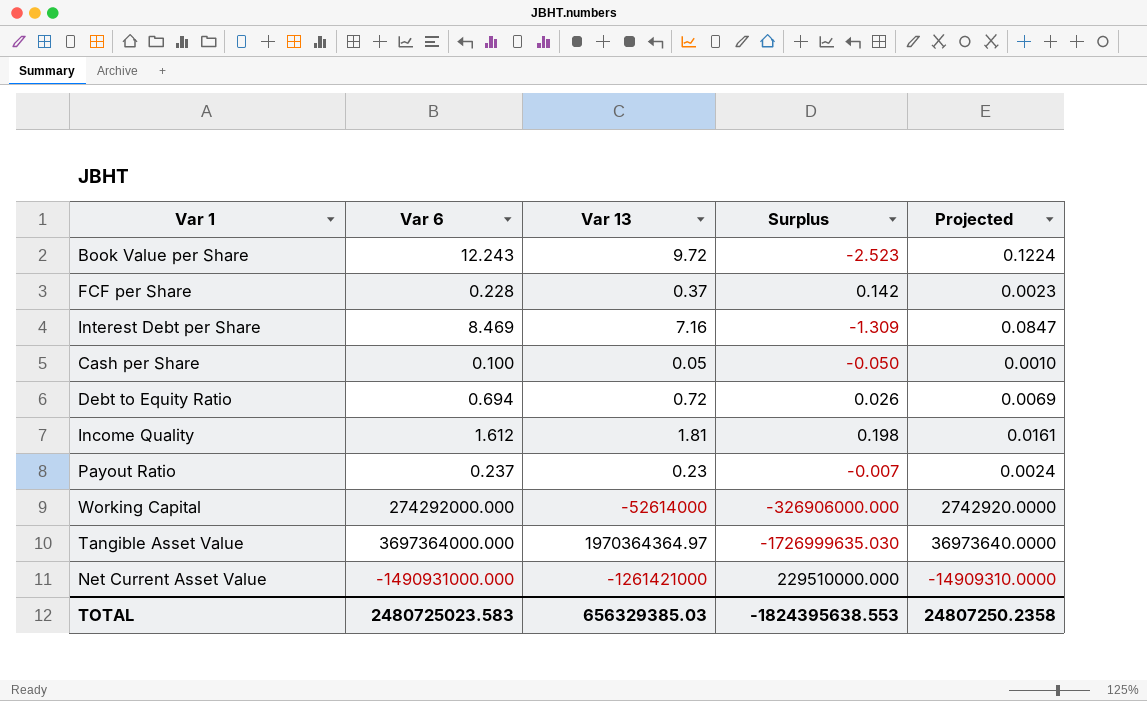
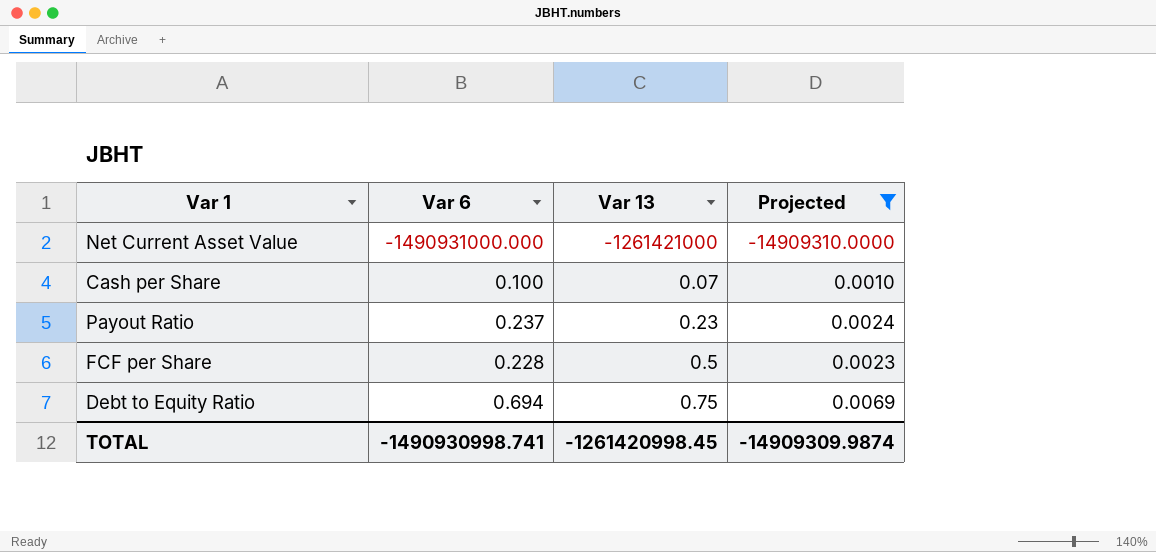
filter: none -> Projected <= 0.0069
row order: none -> Var 13 ascending
column Surplus | formula: [Var 13] - [Var 6] -> none
Cash per Share | Var 13: 0.05 -> 0.07
FCF per Share | Var 13: 0.37 -> 0.5
Debt to Equity Ratio | Var 13: 0.72 -> 0.75
TOTAL | Var 6: 2480725023.583 -> -1490930998.741
TOTAL | Var 13: 656329385.03 -> -1261420998.45
TOTAL | Projected: 24807250.2358 -> -14909309.9874

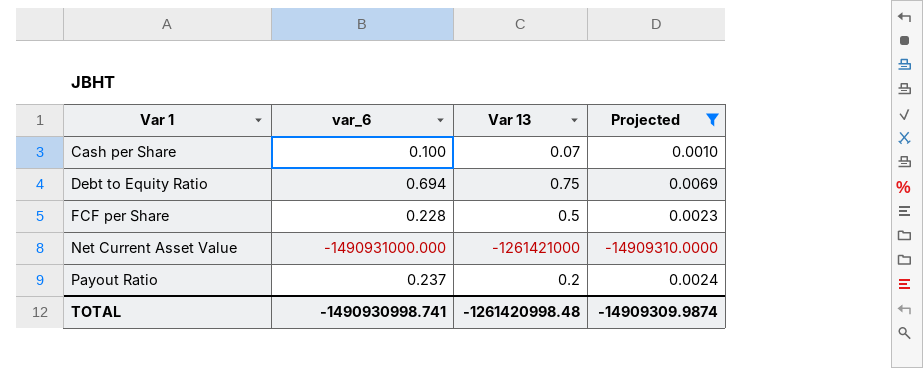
row order: Var 13 ascending -> Var 1 ascending
column name: Var 6 -> var_6
Payout Ratio | Var 13: 0.23 -> 0.2
TOTAL | Var 13: -1261420998.45 -> -1261420998.48

